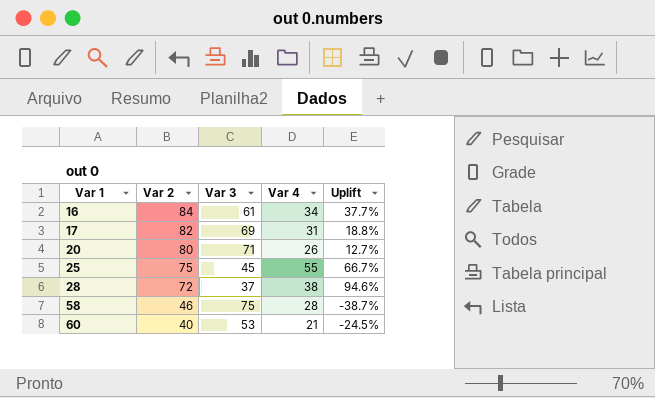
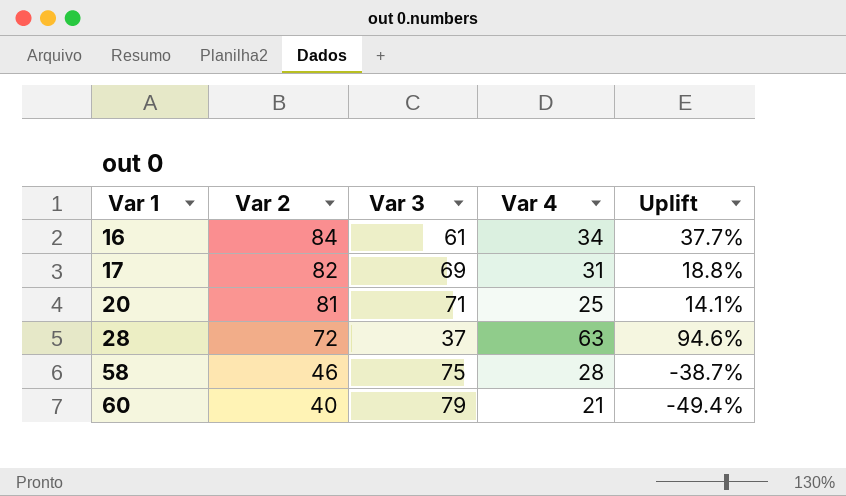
row 25: 75 | 45 | 55 | 66.7% -> none
20 | Var 2: 80 -> 81
20 | Var 4: 26 -> 25
20 | Uplift: 12.7% -> 14.1%
28 | Var 4: 38 -> 63
60 | Var 3: 53 -> 79
60 | Uplift: -24.5% -> -49.4%

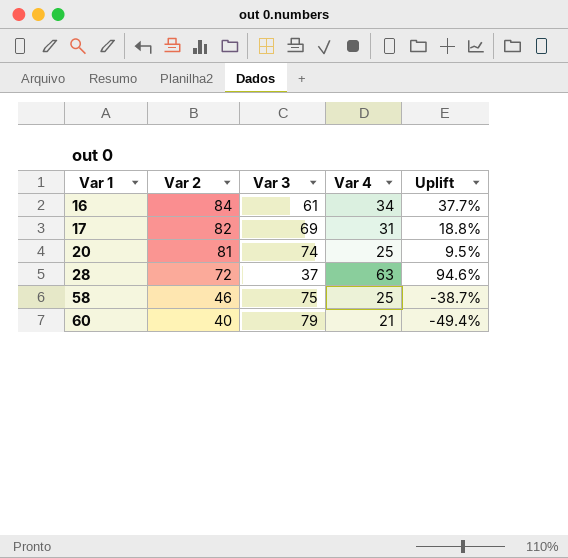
20 | Var 3: 71 -> 74
20 | Uplift: 14.1% -> 9.5%
58 | Var 4: 28 -> 25

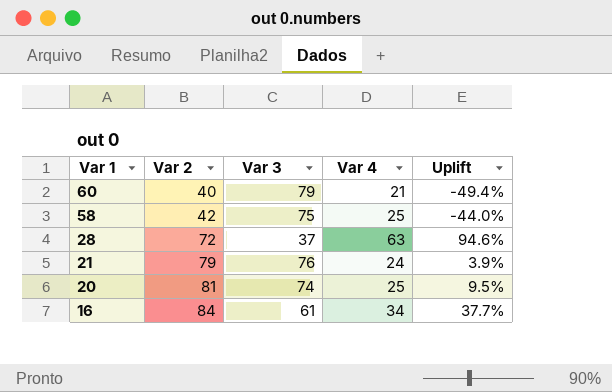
row order: Var 1 ascending -> Var 1 descending
row 17: 82 | 69 | 31 | 18.8% -> none
58 | Var 2: 46 -> 42
58 | Uplift: -38.7% -> -44.0%
row 21: none -> 79 | 76 | 24 | 3.9%

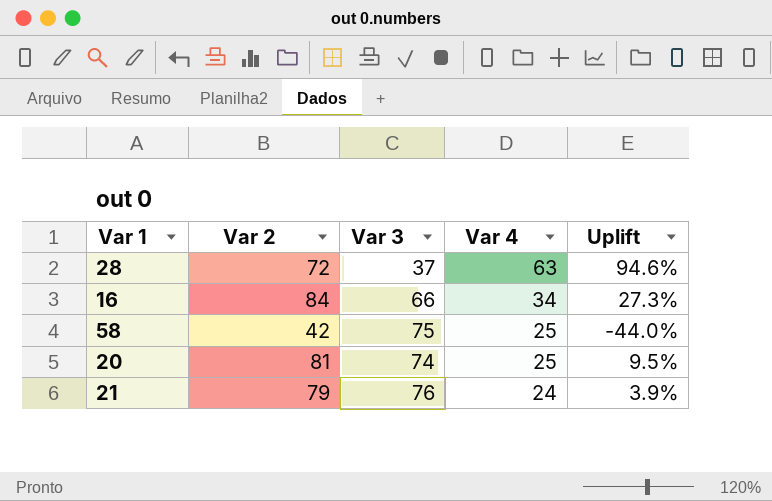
row order: Var 1 descending -> Var 4 descending
row 60: 40 | 79 | 21 | -49.4% -> none
16 | Var 3: 61 -> 66
16 | Uplift: 37.7% -> 27.3%

